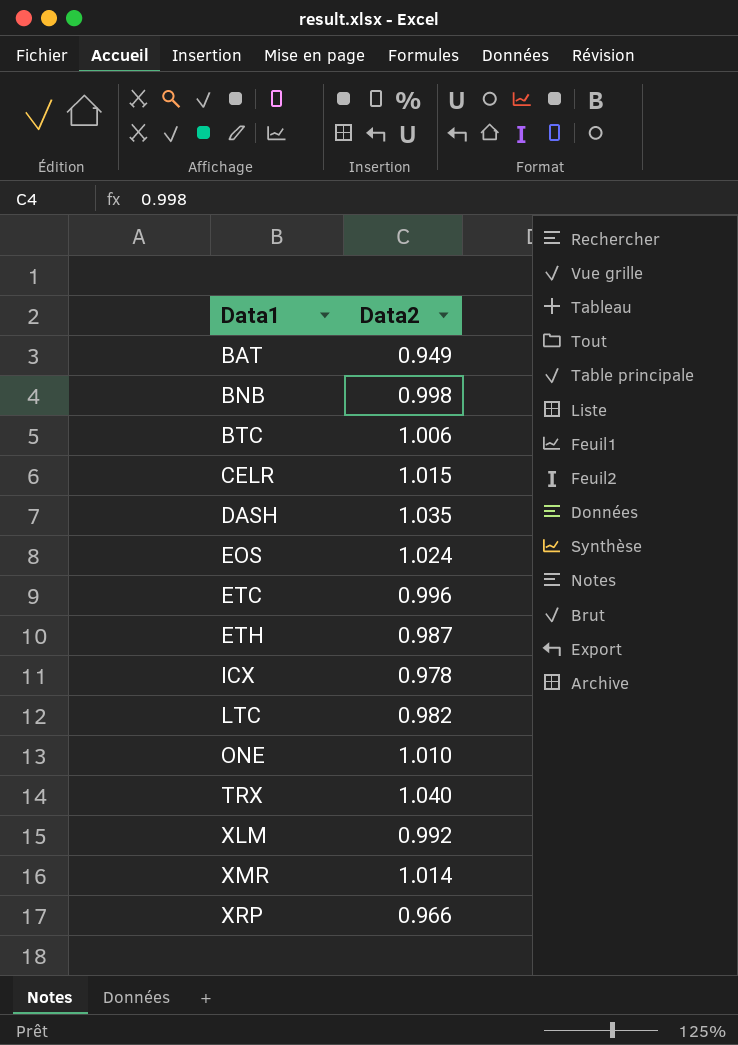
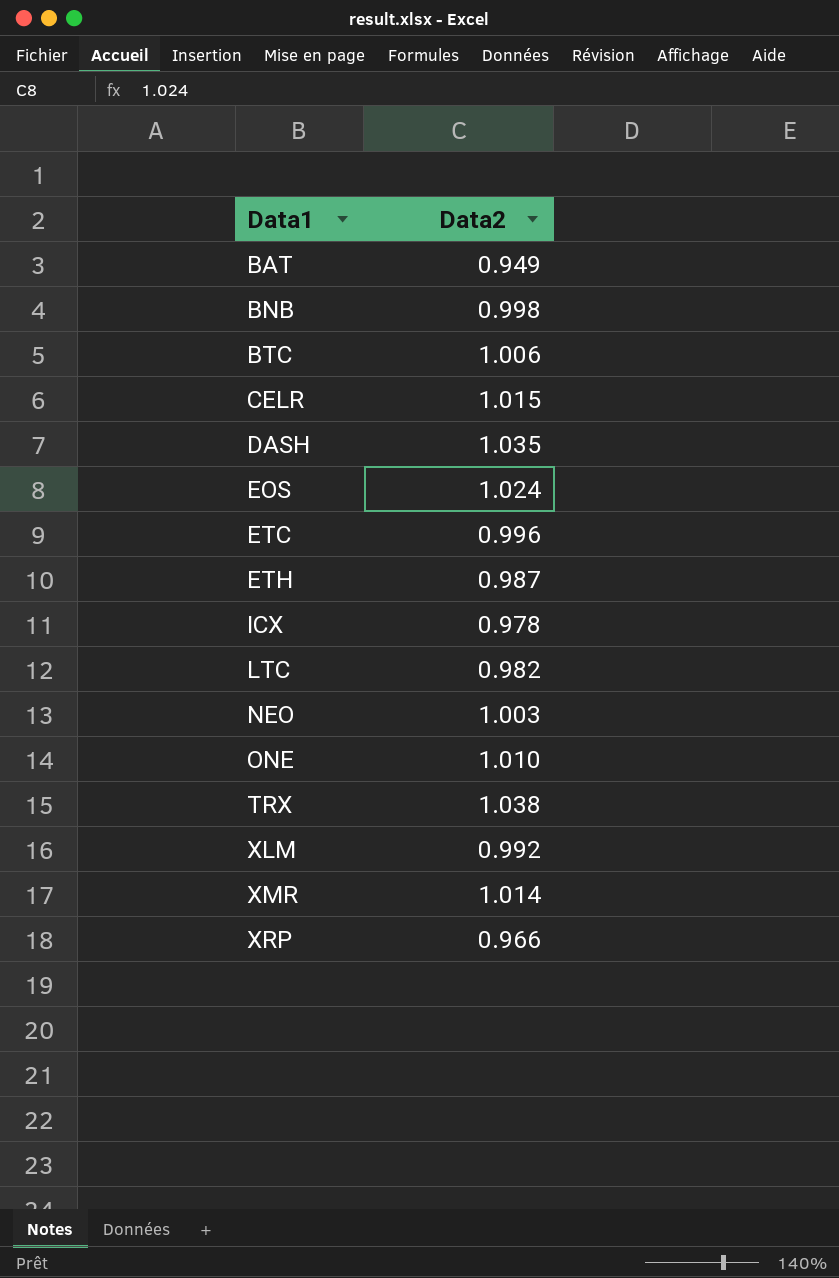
row NEO: none -> 1.003
TRX | Data2: 1.040 -> 1.038

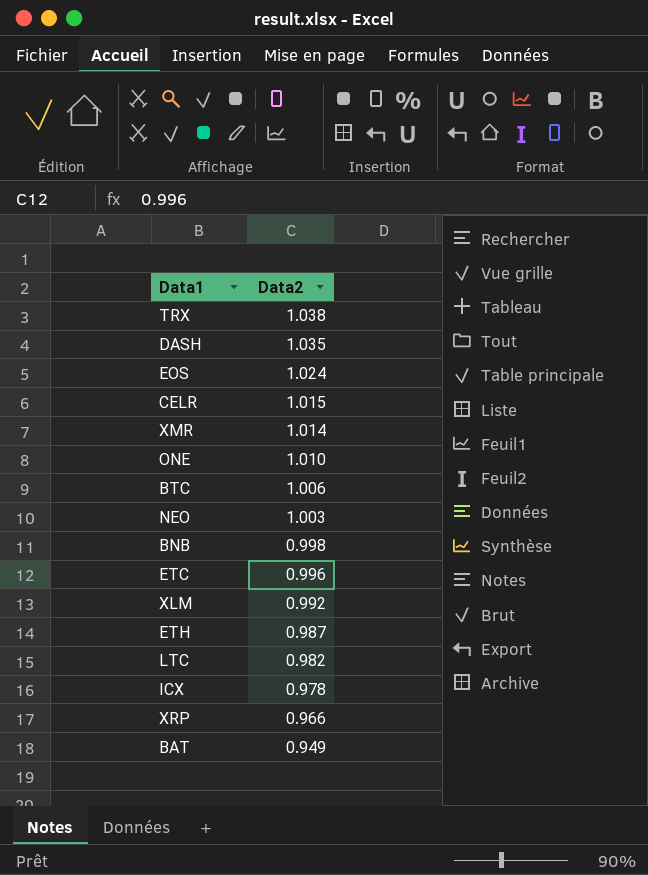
row order: Data1 ascending -> Data2 descending

